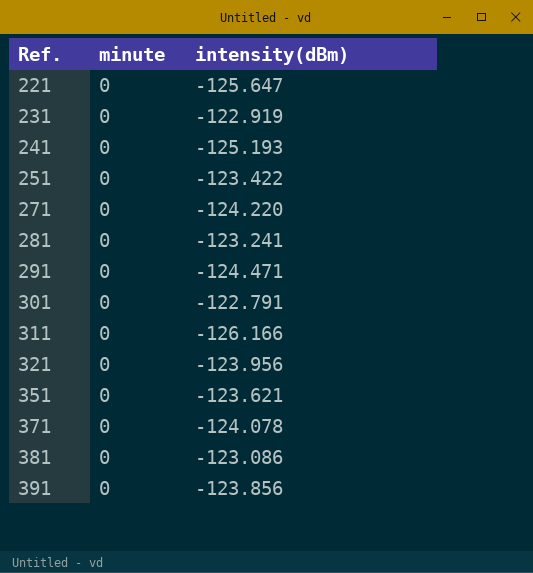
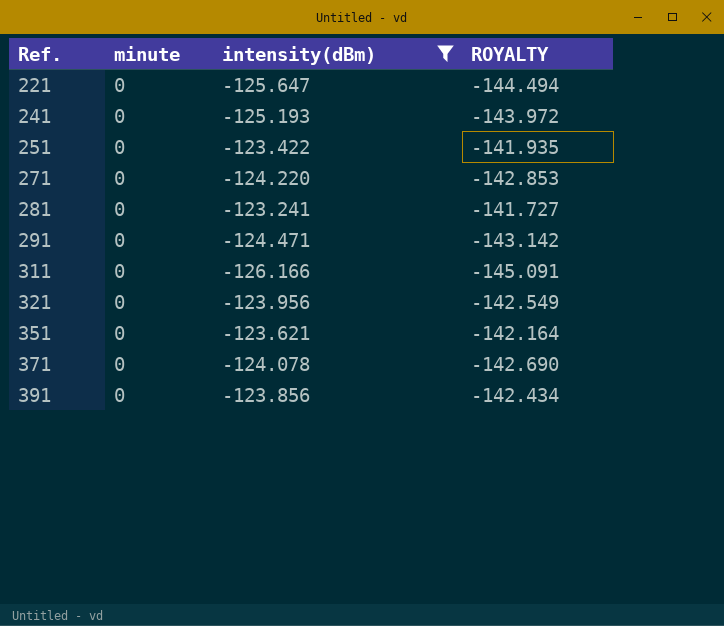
filter: none -> intensity(dBm) <= -123.241
column ROYALTY | formula: none -> [intensity(dBm)] * 1.15

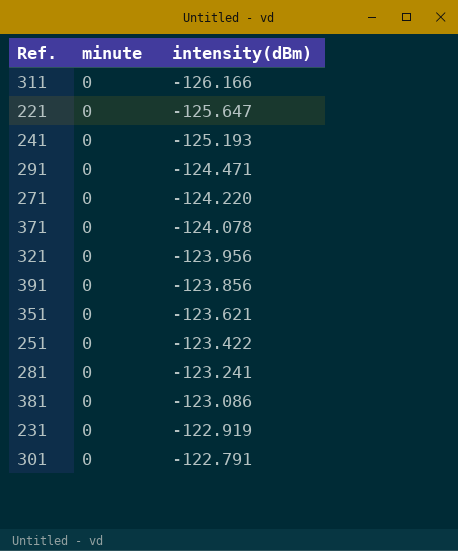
filter: intensity(dBm) <= -123.241 -> none
row order: Ref. ascending -> intensity(dBm) ascending
column ROYALTY | formula: [intensity(dBm)] * 1.15 -> none

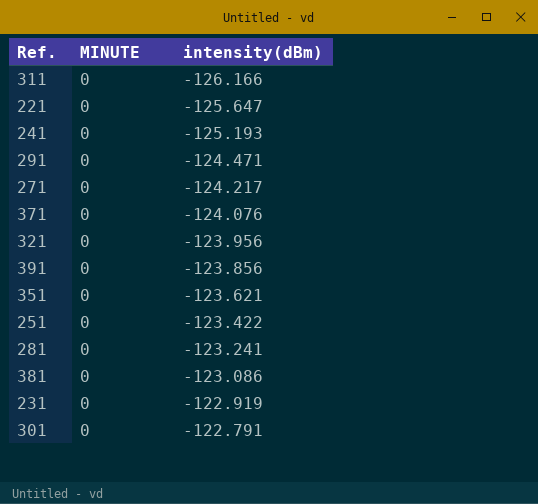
column name: minute -> MINUTE
271 | intensity(dBm): -124.220 -> -124.217
371 | intensity(dBm): -124.078 -> -124.076

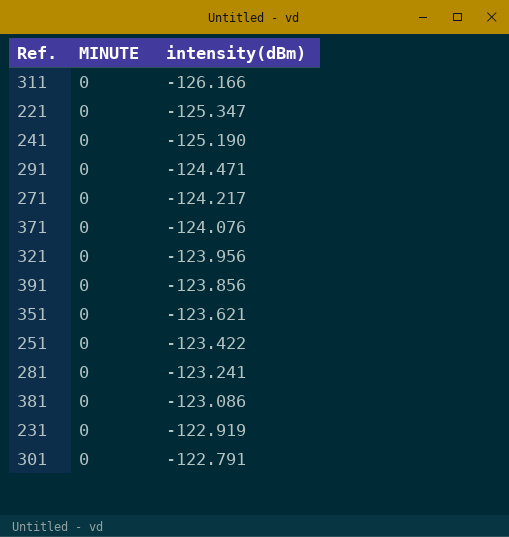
221 | intensity(dBm): -125.647 -> -125.347
241 | intensity(dBm): -125.193 -> -125.190

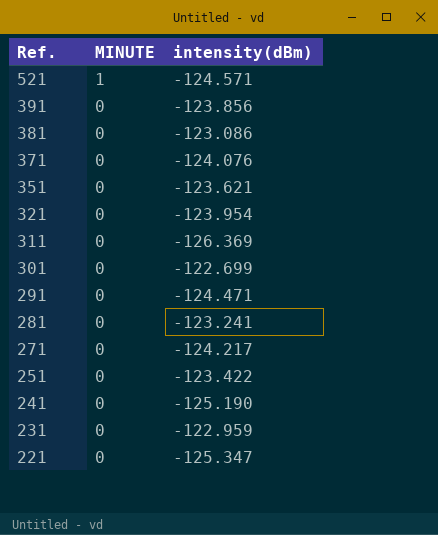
row order: intensity(dBm) ascending -> Ref. descending
row 521: none -> 1 | -124.571
321 | intensity(dBm): -123.956 -> -123.954
311 | intensity(dBm): -126.166 -> -126.369
301 | intensity(dBm): -122.791 -> -122.699
231 | intensity(dBm): -122.919 -> -122.959

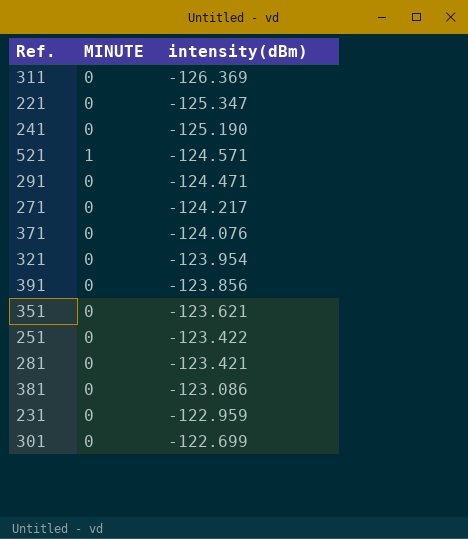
row order: Ref. descending -> intensity(dBm) ascending
281 | intensity(dBm): -123.241 -> -123.421

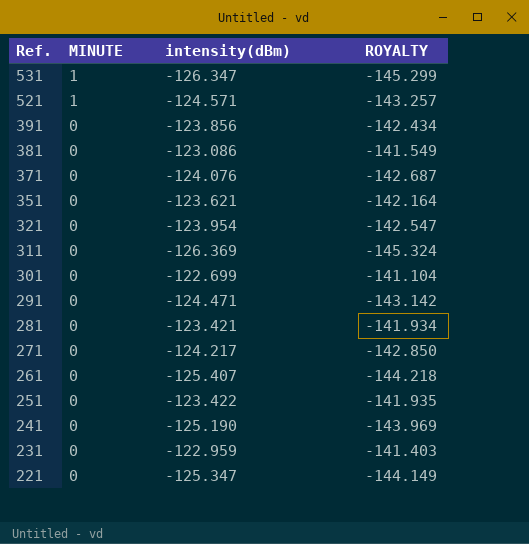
row order: intensity(dBm) ascending -> Ref. descending
column ROYALTY | formula: none -> [intensity(dBm)] * 1.15
row 531: none -> 1 | -126.347 | -145.299
row 261: none -> 0 | -125.407 | -144.218

